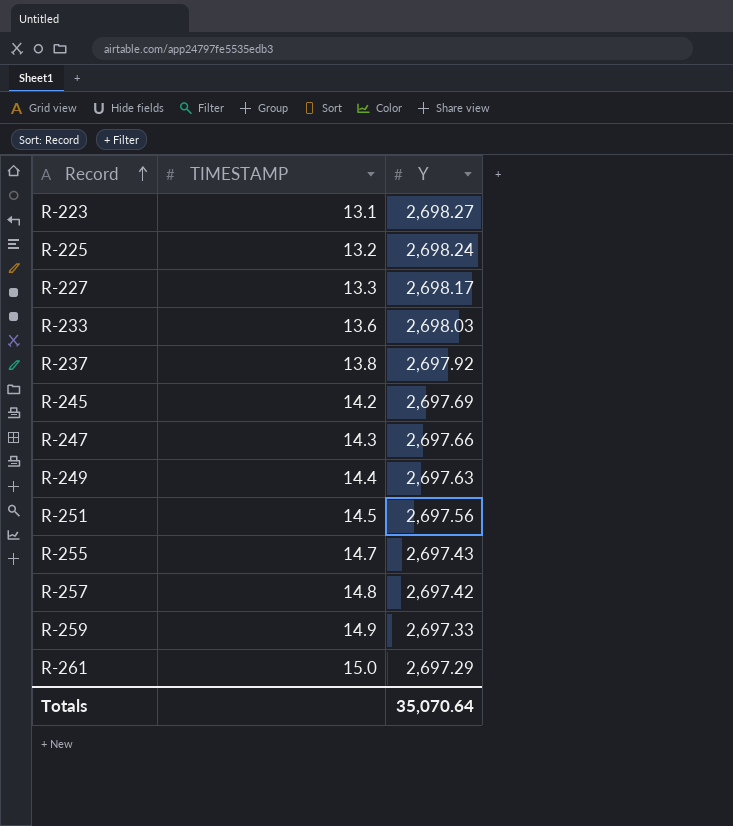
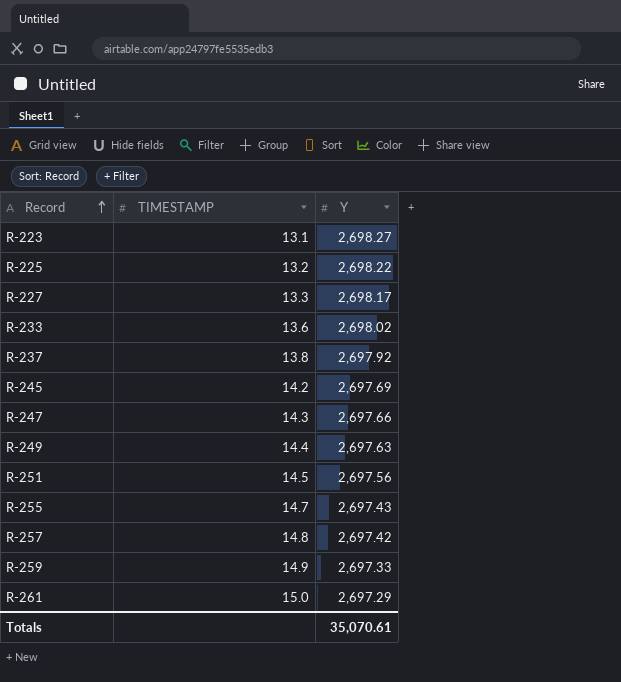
R-225 | Y: 2,698.24 -> 2,698.22
R-233 | Y: 2,698.03 -> 2,698.02
Totals | Y: 35,070.64 -> 35,070.61

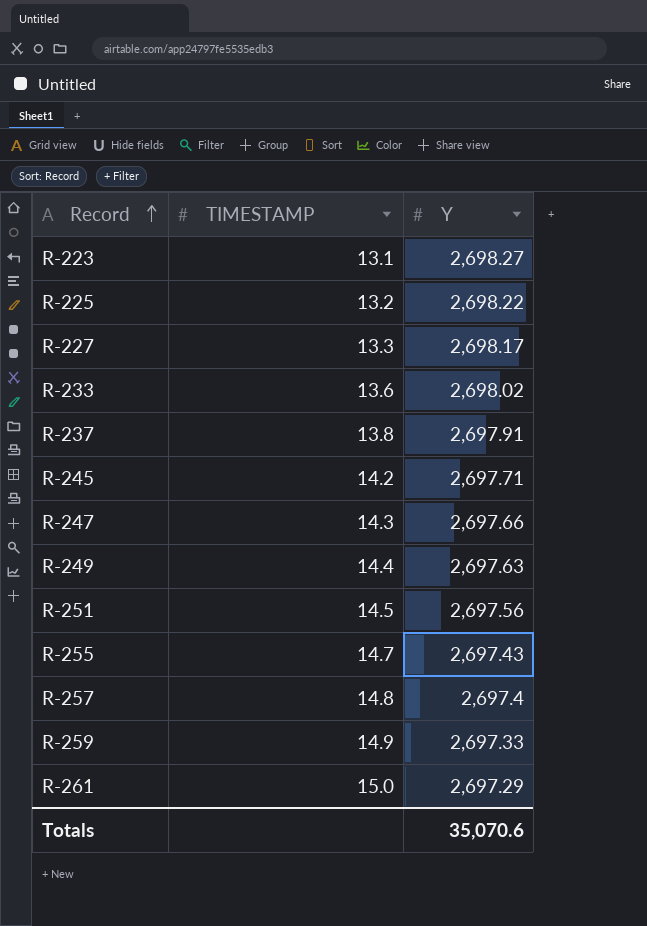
R-237 | Y: 2,697.92 -> 2,697.91
R-245 | Y: 2,697.69 -> 2,697.71
R-257 | Y: 2,697.42 -> 2,697.4
Totals | Y: 35,070.61 -> 35,070.6

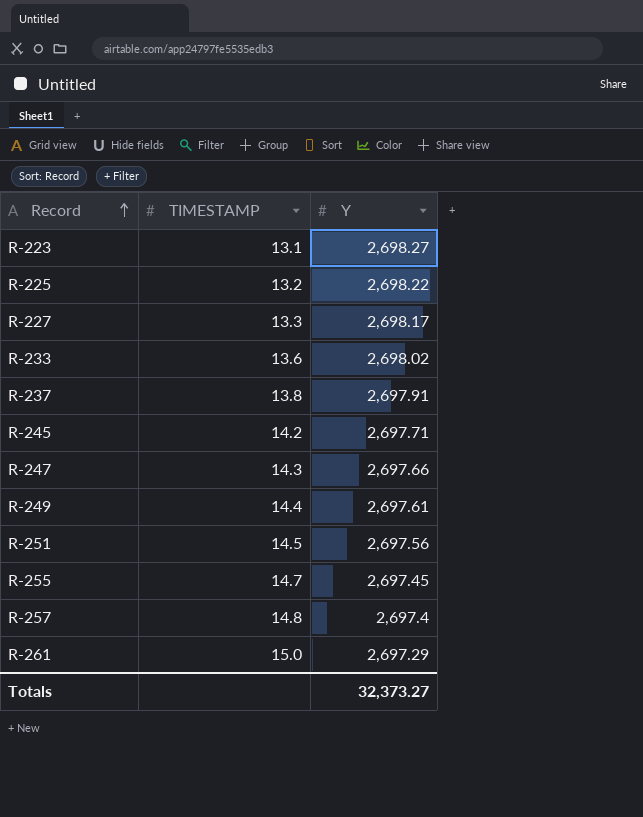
row R-259: 14.9 | 2,697.33 -> none
R-249 | Y: 2,697.63 -> 2,697.61
R-255 | Y: 2,697.43 -> 2,697.45
Totals | Y: 35,070.6 -> 32,373.27

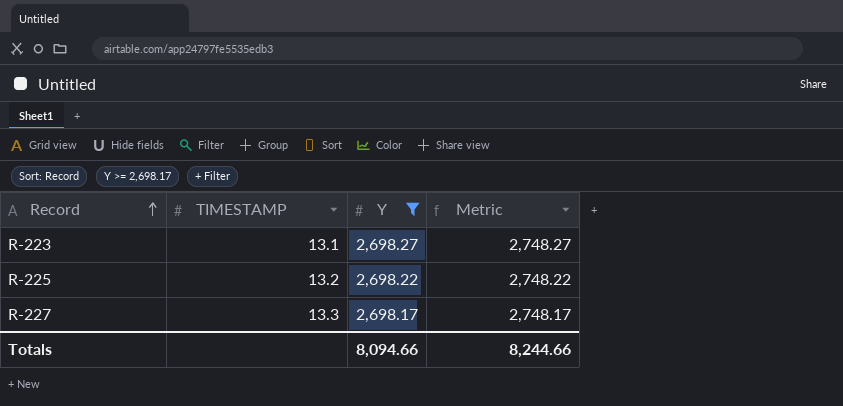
filter: none -> Y >= 2,698.17
column Metric | formula: none -> [Y] + 50
Totals | Y: 32,373.27 -> 8,094.66

